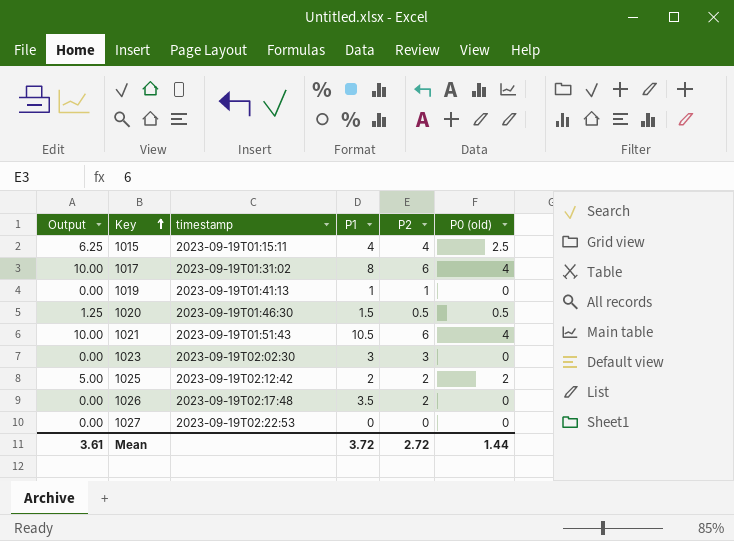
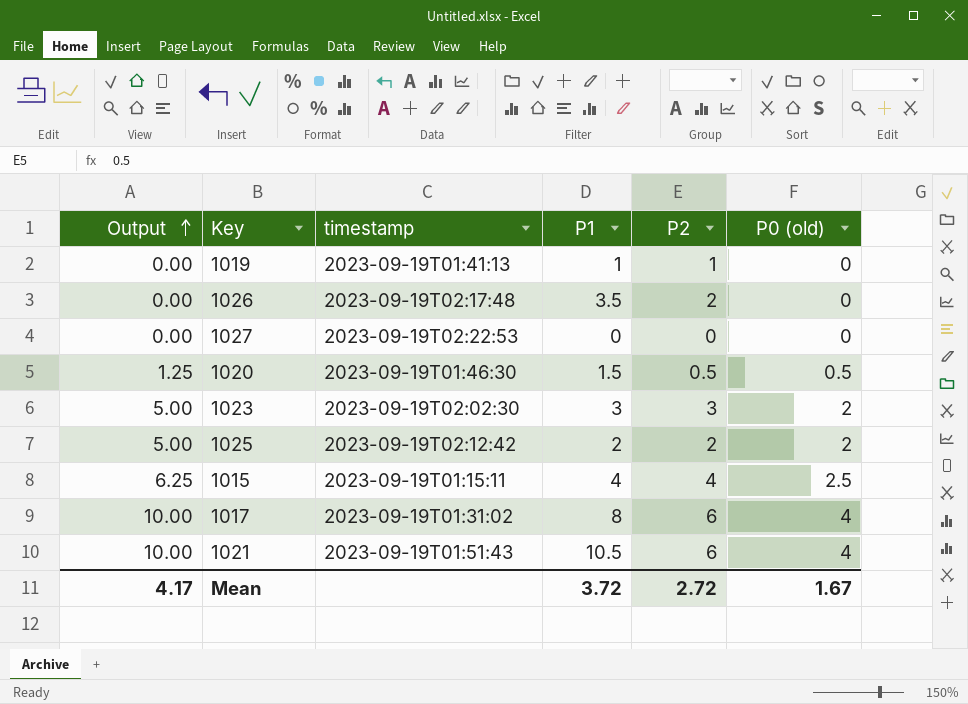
row order: Key ascending -> Output ascending
1023 | Output: 0.00 -> 5.00
1023 | P0 (old): 0 -> 2
Mean | Output: 3.61 -> 4.17
Mean | P0 (old): 1.44 -> 1.67

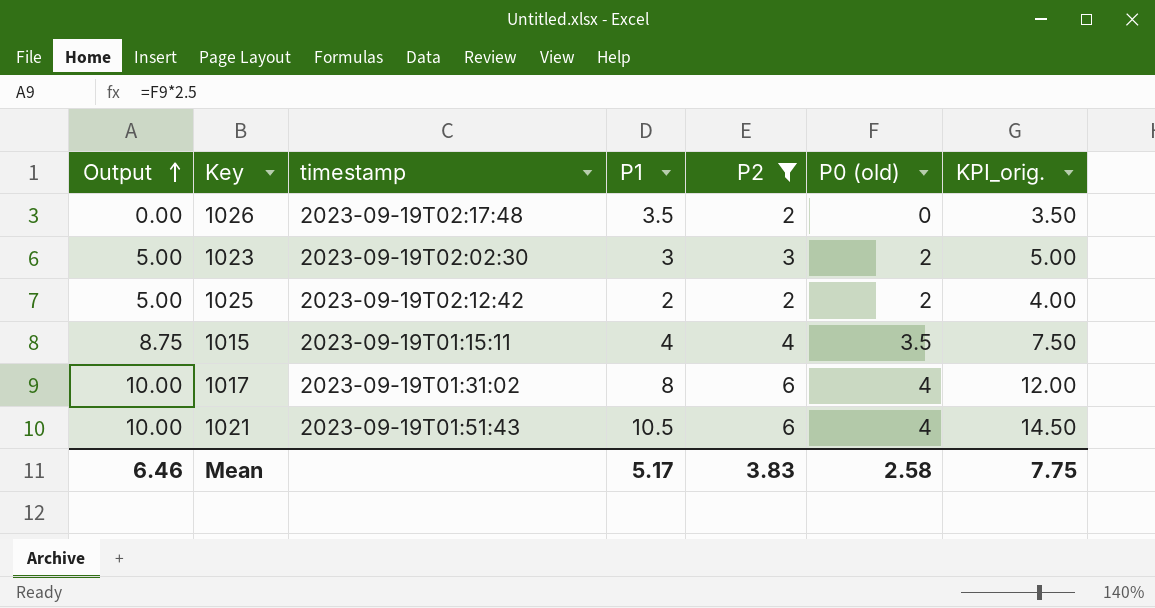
filter: none -> P2 >= 2
column KPI_orig. | formula: none -> [P1] + [P0 (old)]
1015 | Output: 6.25 -> 8.75
1015 | P0 (old): 2.5 -> 3.5
Mean | Output: 4.17 -> 6.46
Mean | P1: 3.72 -> 5.17
Mean | P2: 2.72 -> 3.83
Mean | P0 (old): 1.67 -> 2.58

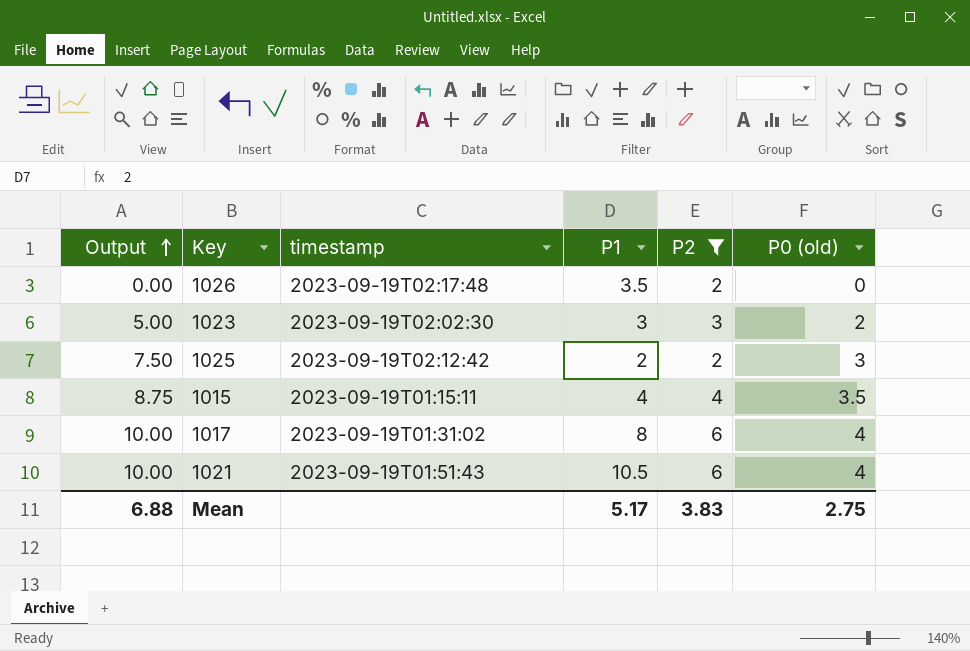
column KPI_orig. | formula: [P1] + [P0 (old)] -> none
1025 | Output: 5.00 -> 7.50
1025 | P0 (old): 2 -> 3
Mean | Output: 6.46 -> 6.88
Mean | P0 (old): 2.58 -> 2.75

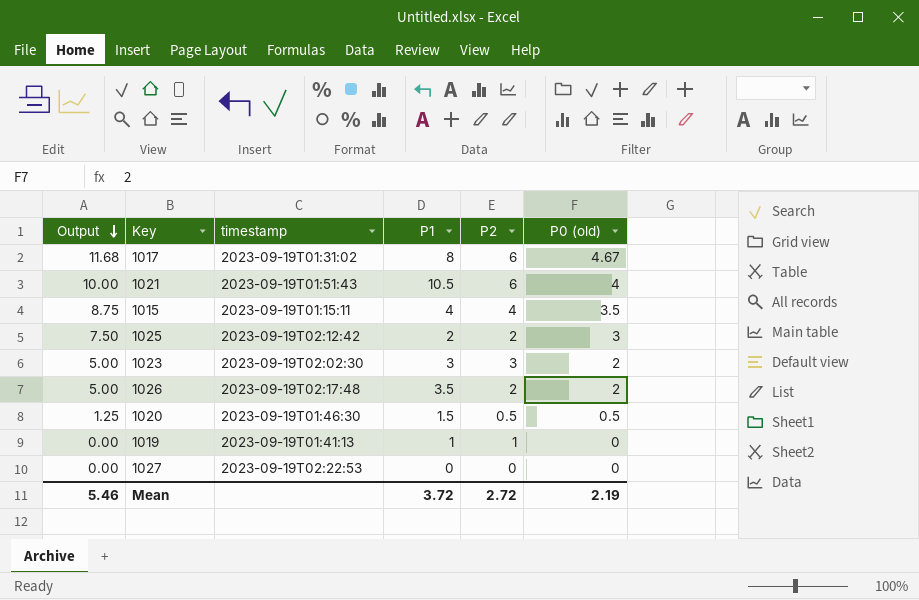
filter: P2 >= 2 -> none
row order: Output ascending -> Output descending
1017 | Output: 10.00 -> 11.68
1017 | P0 (old): 4 -> 4.67
1026 | Output: 0.00 -> 5.00
1026 | P0 (old): 0 -> 2
Mean | Output: 6.88 -> 5.46
Mean | P1: 5.17 -> 3.72
Mean | P2: 3.83 -> 2.72
Mean | P0 (old): 2.75 -> 2.19

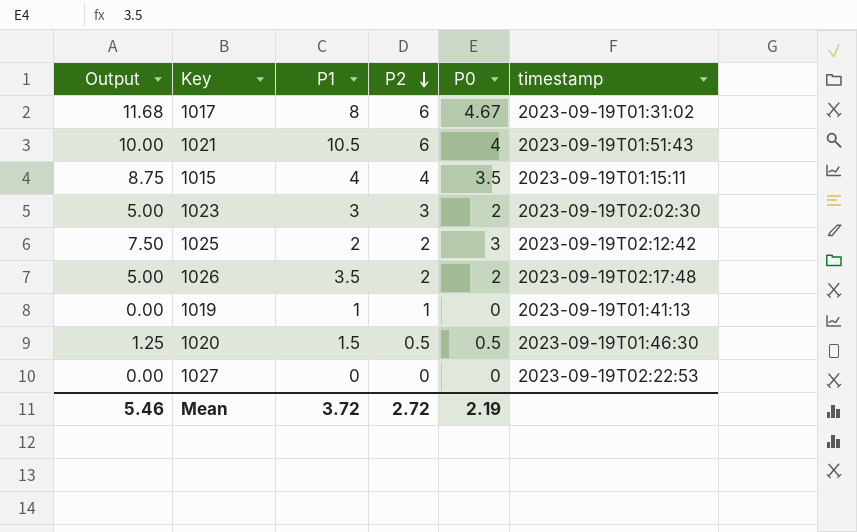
row order: Output descending -> P2 descending
column name: P0 (old) -> P0
column timestamp | position: 3 -> 6

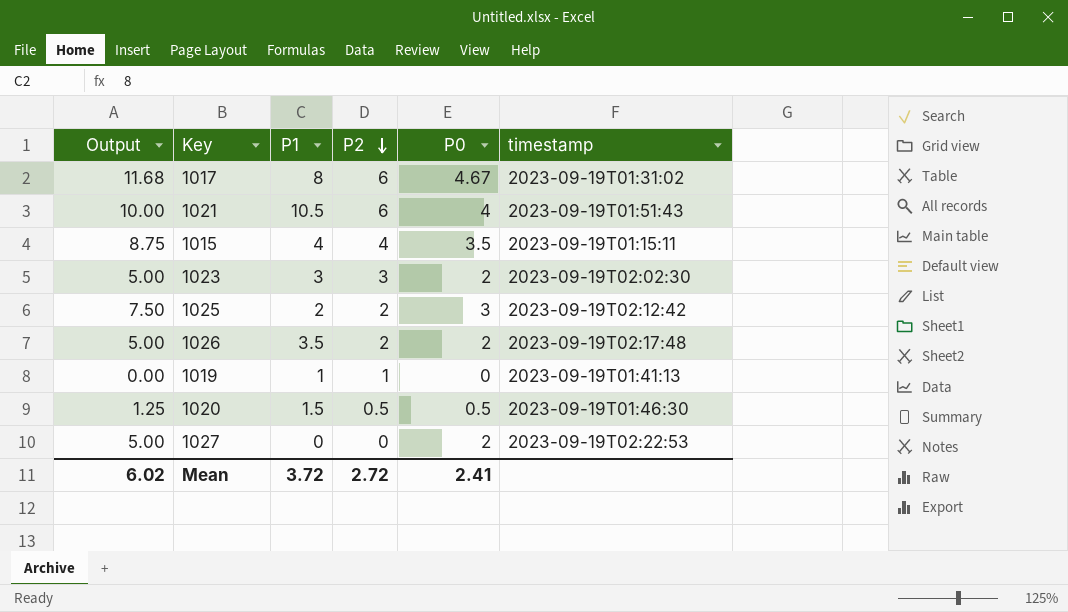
1027 | Output: 0.00 -> 5.00
1027 | P0: 0 -> 2
Mean | Output: 5.46 -> 6.02
Mean | P0: 2.19 -> 2.41

